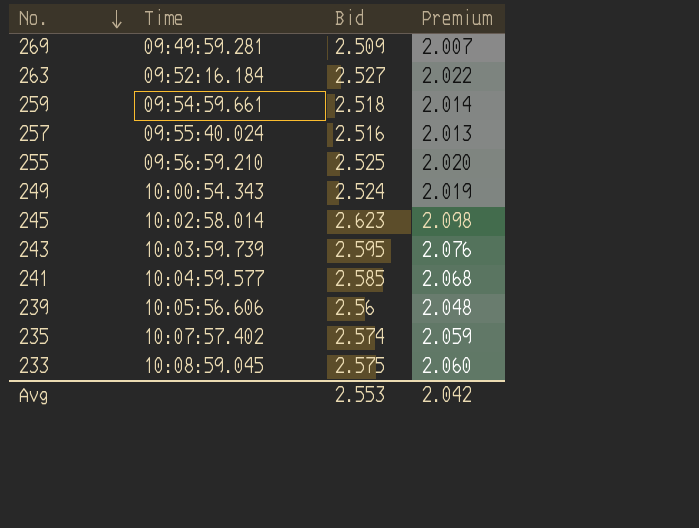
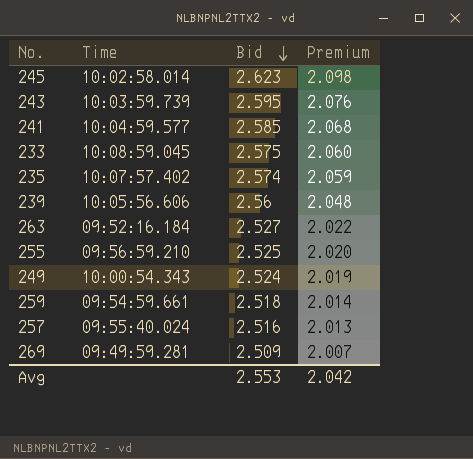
row order: No. descending -> Bid descending

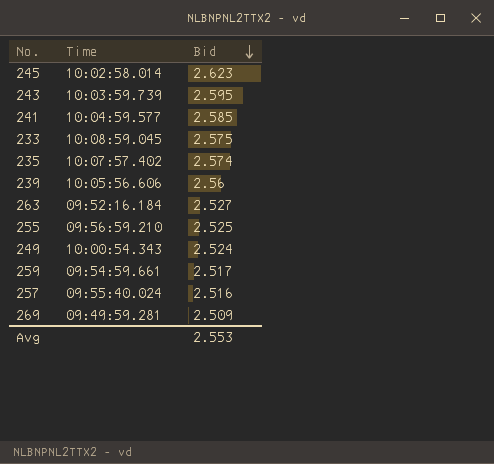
column Premium | formula: [Bid] * 0.8 -> none
259 | Bid: 2.518 -> 2.517

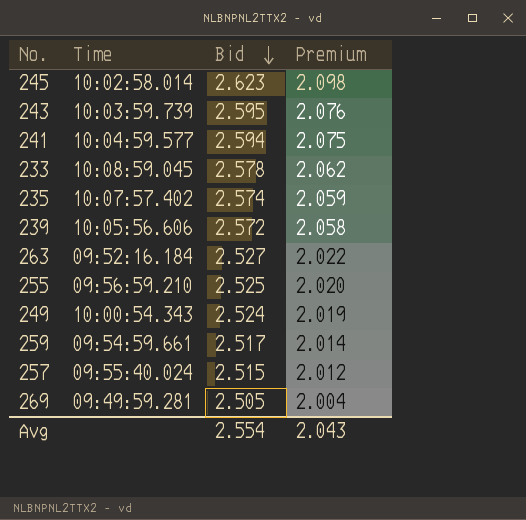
column Premium | formula: none -> [Bid] * 0.8
241 | Bid: 2.585 -> 2.594
233 | Bid: 2.575 -> 2.578
239 | Bid: 2.56 -> 2.572
257 | Bid: 2.516 -> 2.515
269 | Bid: 2.509 -> 2.505
Avg | Bid: 2.553 -> 2.554

